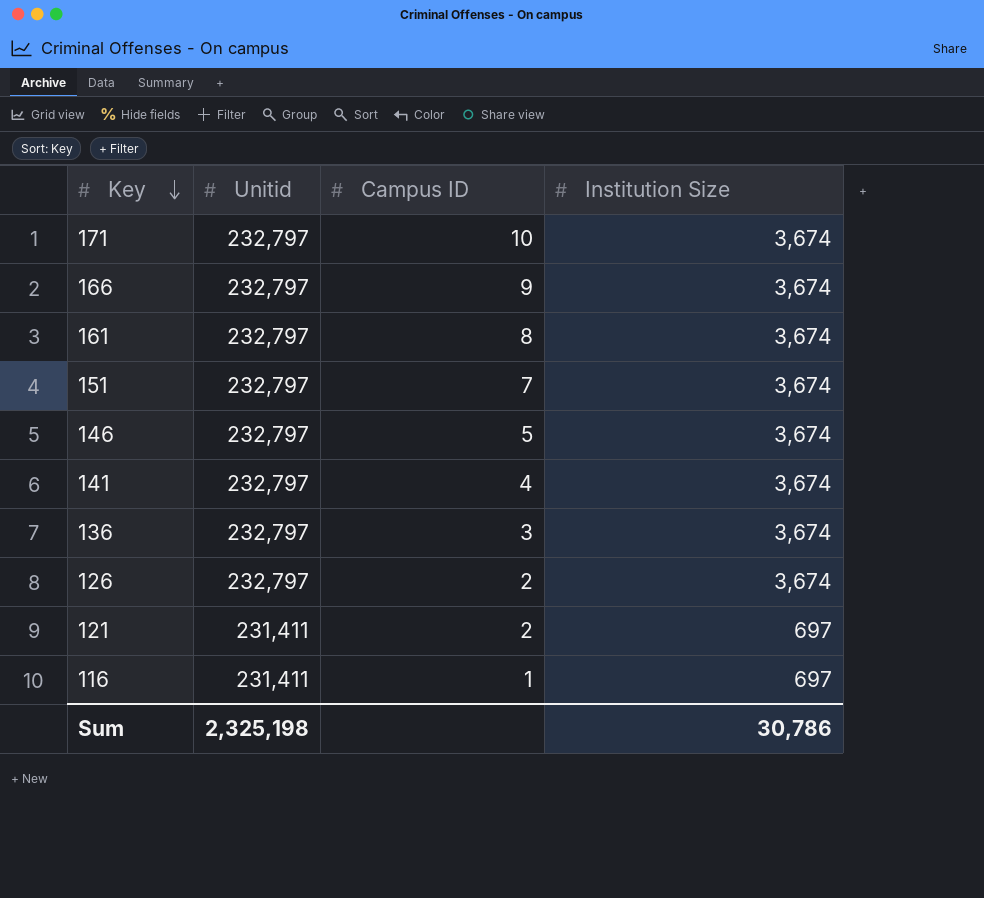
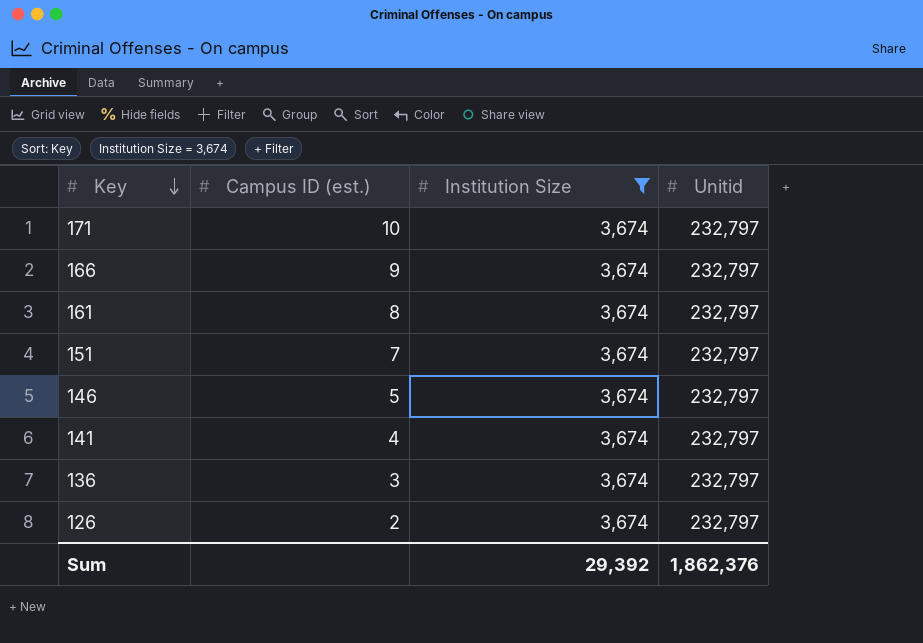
filter: none -> Institution Size = 3,674
column name: Campus ID -> Campus ID (est.)
column Unitid | position: 2 -> 4
Sum | Institution Size: 30,786 -> 29,392
Sum | Unitid: 2,325,198 -> 1,862,376

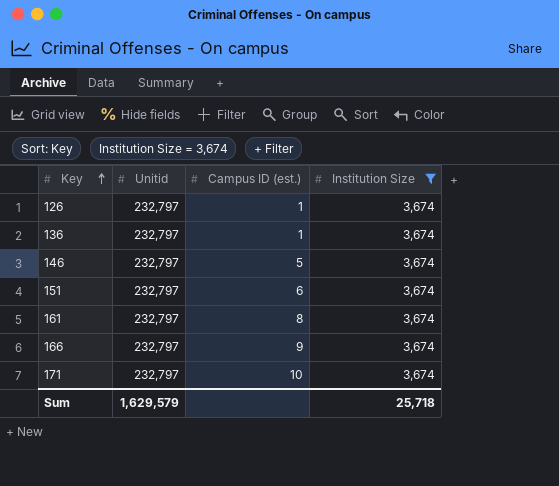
row order: Key descending -> Key ascending
column Unitid | position: 4 -> 2
row 141: 4 | 3,674 | 232,797 -> none
126 | Campus ID (est.): 2 -> 1
136 | Campus ID (est.): 3 -> 1
151 | Campus ID (est.): 7 -> 6
Sum | Unitid: 1,862,376 -> 1,629,579
Sum | Institution Size: 29,392 -> 25,718

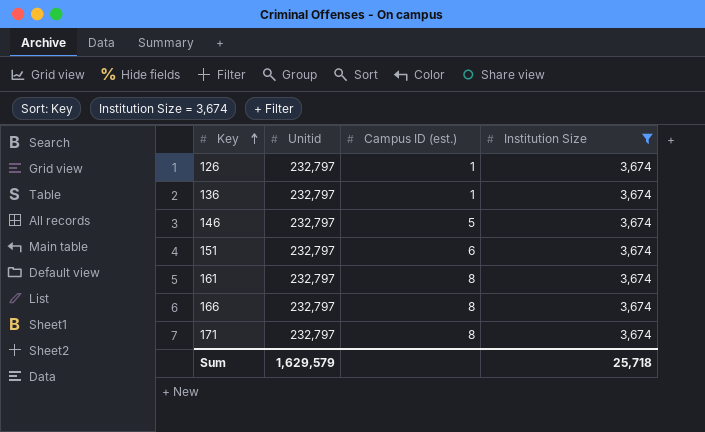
166 | Campus ID (est.): 9 -> 8
171 | Campus ID (est.): 10 -> 8

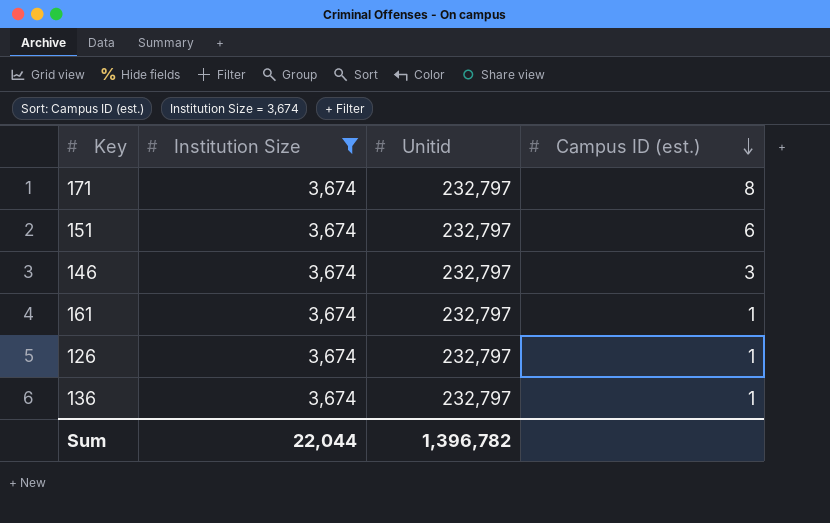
row order: Key ascending -> Campus ID (est.) descending
column Institution Size | position: 4 -> 2
row 166: 232,797 | 8 | 3,674 -> none
146 | Campus ID (est.): 5 -> 3
161 | Campus ID (est.): 8 -> 1
Sum | Institution Size: 25,718 -> 22,044
Sum | Unitid: 1,629,579 -> 1,396,782

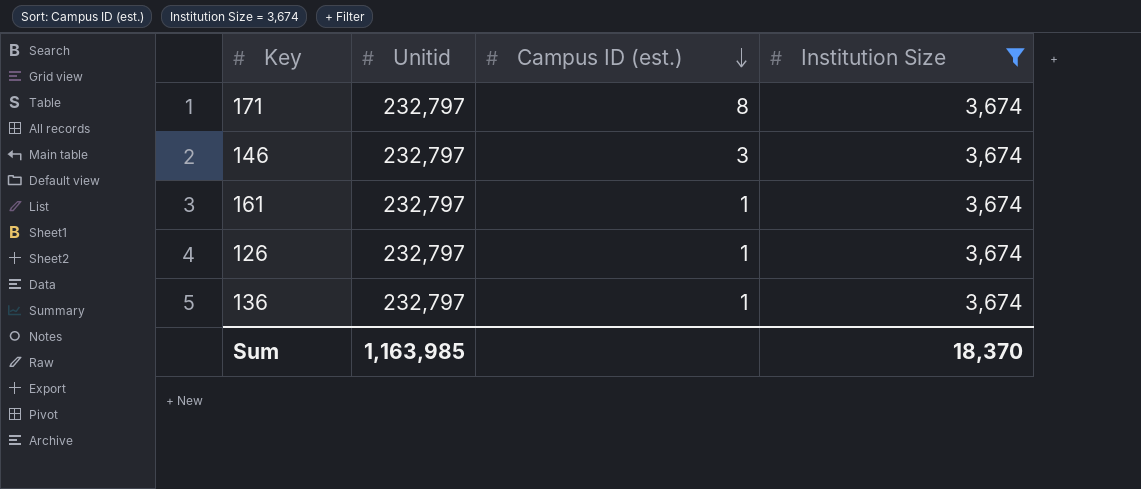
column Institution Size | position: 2 -> 4
row 151: 3,674 | 232,797 | 6 -> none
Sum | Unitid: 1,396,782 -> 1,163,985
Sum | Institution Size: 22,044 -> 18,370

